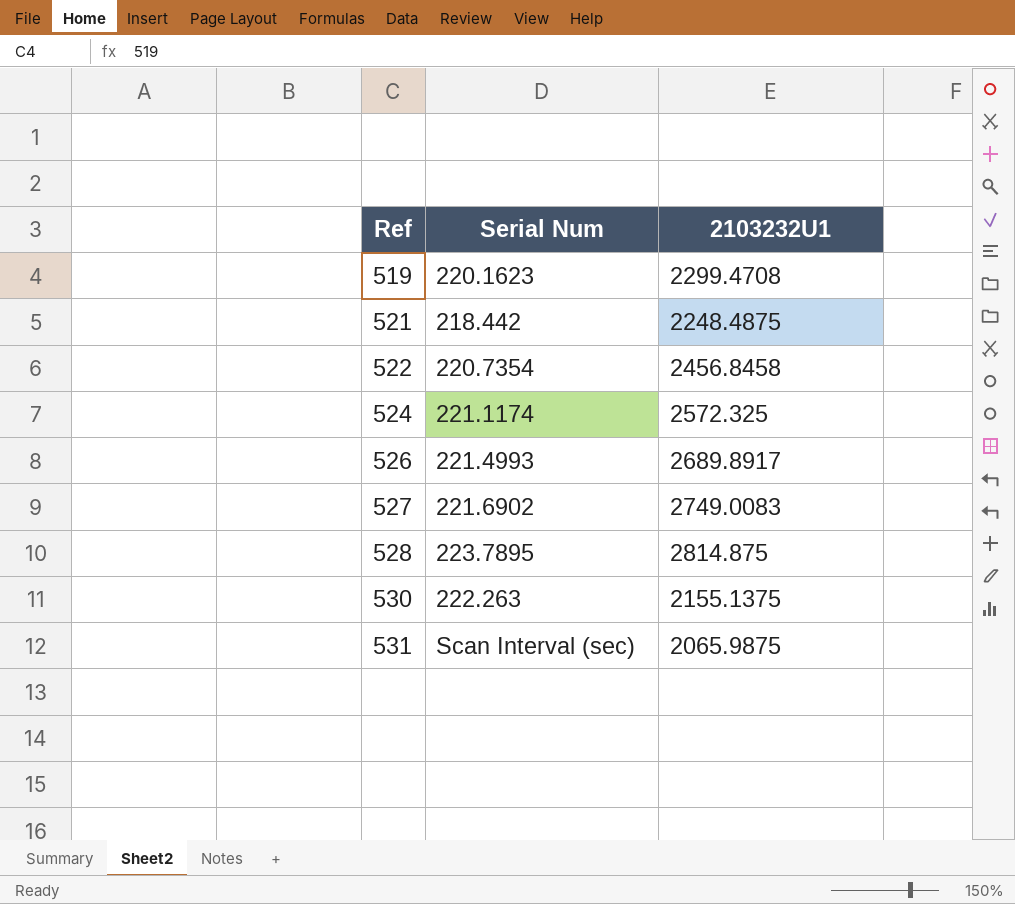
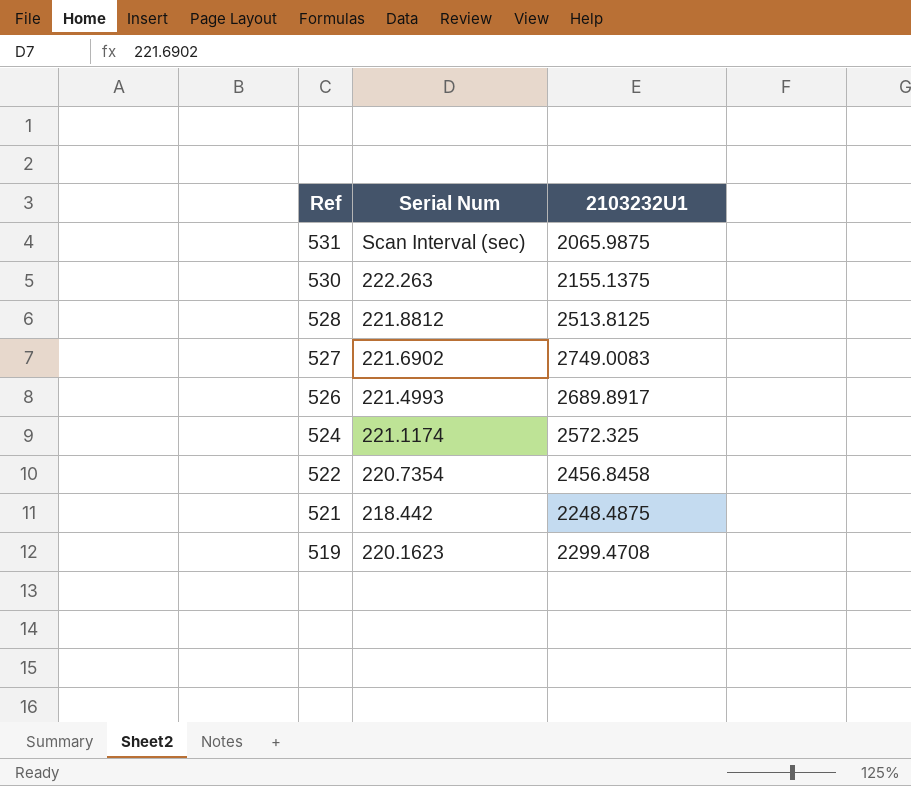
row order: Ref ascending -> Ref descending
528 | Serial Num: 223.7895 -> 221.8812
528 | 2103232U1: 2814.875 -> 2513.8125

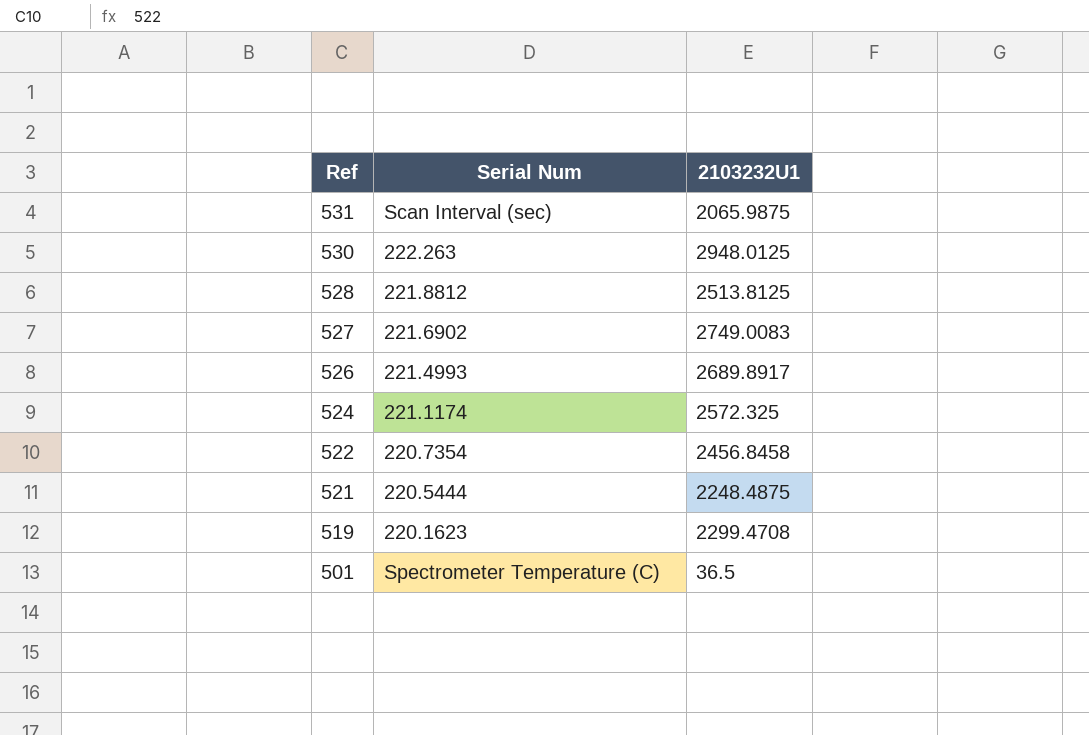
530 | 2103232U1: 2155.1375 -> 2948.0125
521 | Serial Num: 218.442 -> 220.5444
row 501: none -> Spectrometer Temperature (C) | 36.5

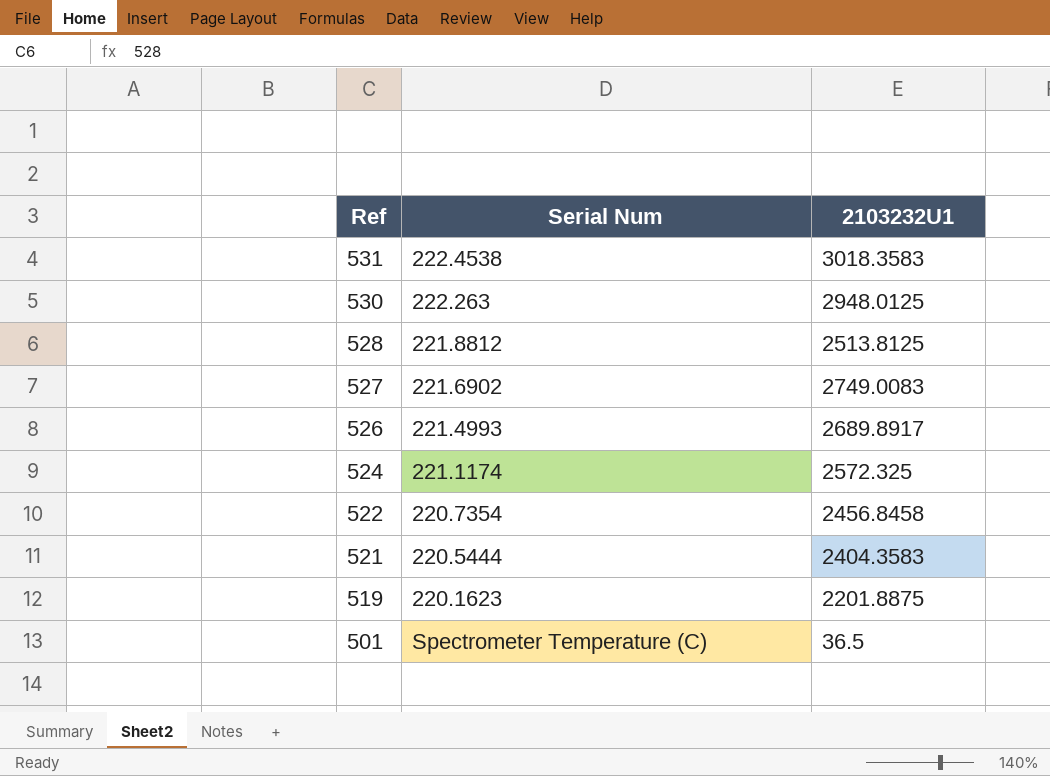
531 | Serial Num: Scan Interval (sec) -> 222.4538
531 | 2103232U1: 2065.9875 -> 3018.3583
521 | 2103232U1: 2248.4875 -> 2404.3583
519 | 2103232U1: 2299.4708 -> 2201.8875

